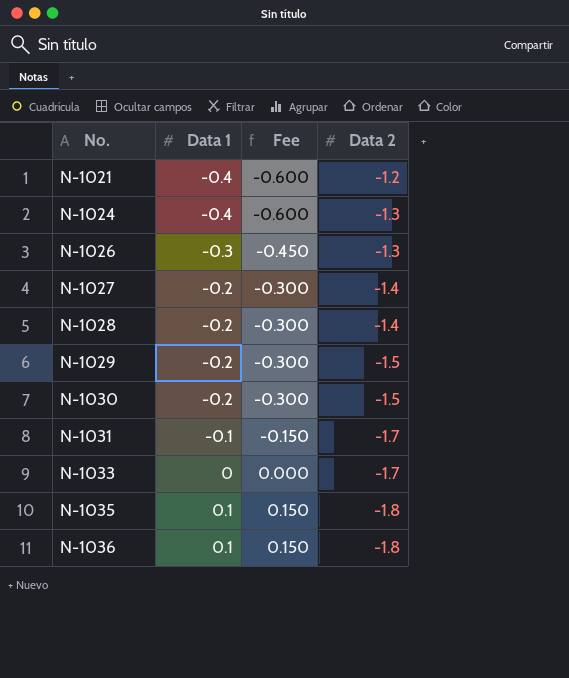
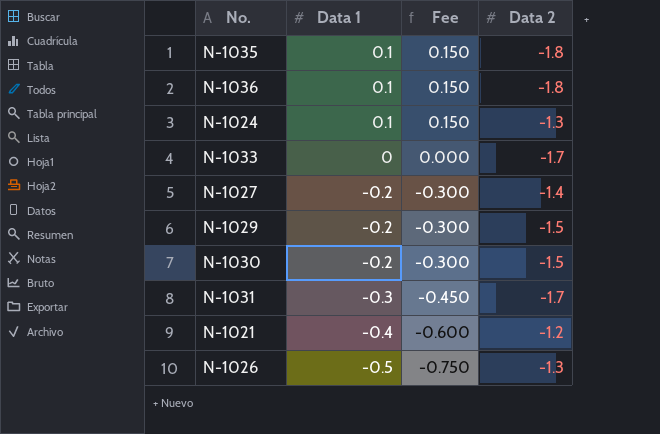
row order: No. ascending -> Data 1 descending
row N-1028: -0.2 | -0.300 | -1.4 -> none
N-1024 | Data 1: -0.4 -> 0.1
N-1024 | Fee: -0.600 -> 0.150
N-1031 | Data 1: -0.1 -> -0.3
N-1031 | Fee: -0.150 -> -0.450
N-1026 | Data 1: -0.3 -> -0.5
N-1026 | Fee: -0.450 -> -0.750

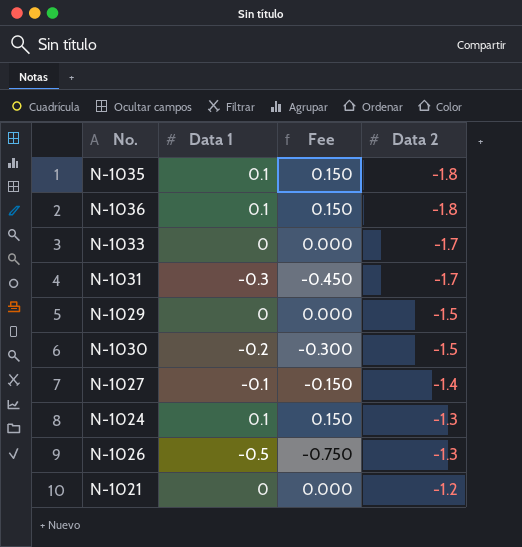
row order: Data 1 descending -> Data 2 ascending
N-1029 | Data 1: -0.2 -> 0
N-1029 | Fee: -0.300 -> 0.000
N-1027 | Data 1: -0.2 -> -0.1
N-1027 | Fee: -0.300 -> -0.150
N-1021 | Data 1: -0.4 -> 0
N-1021 | Fee: -0.600 -> 0.000

